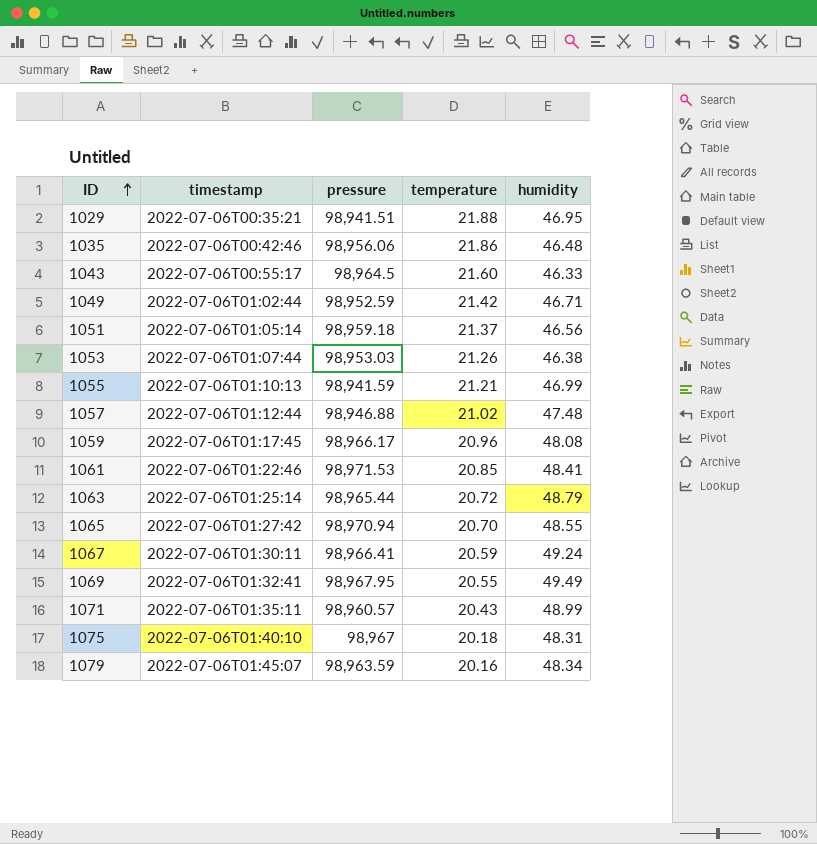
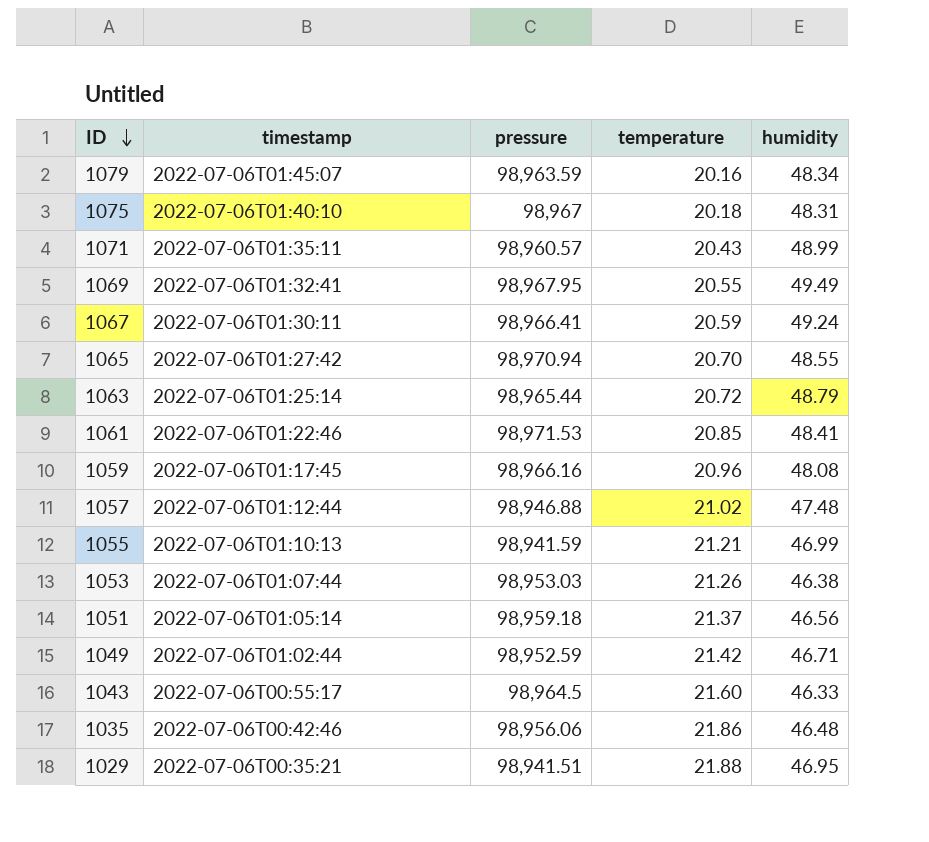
row order: ID ascending -> ID descending
1059 | pressure: 98,966.17 -> 98,966.16

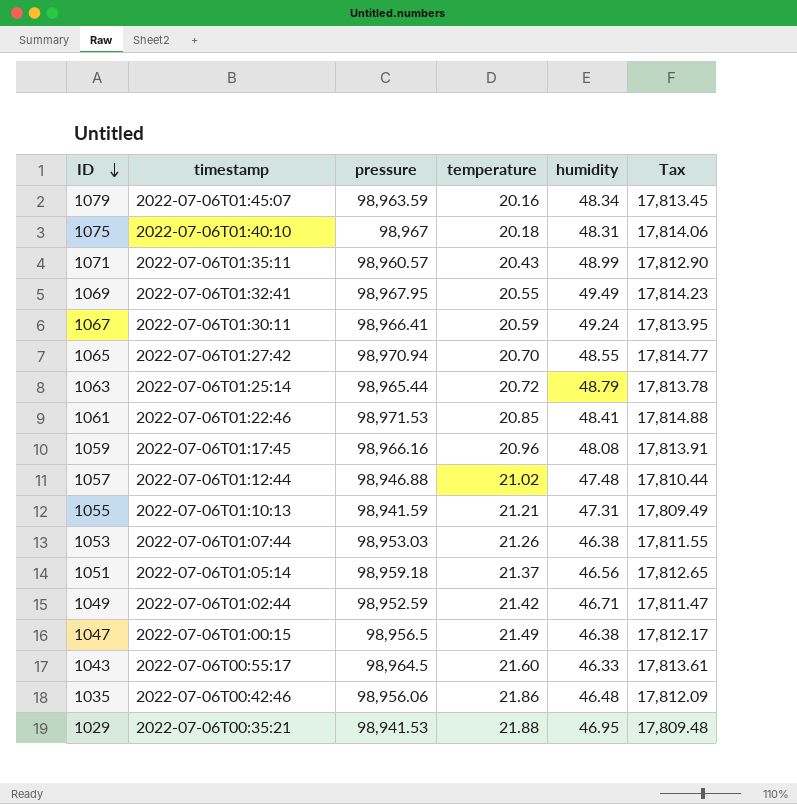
column Tax | formula: none -> [pressure] * 0.18
1055 | humidity: 46.99 -> 47.31
row 1047: none -> 2022-07-06T01:00:15 | 98,956.5 | 21.49 | 46.38 | 17,812.17
1029 | pressure: 98,941.51 -> 98,941.53

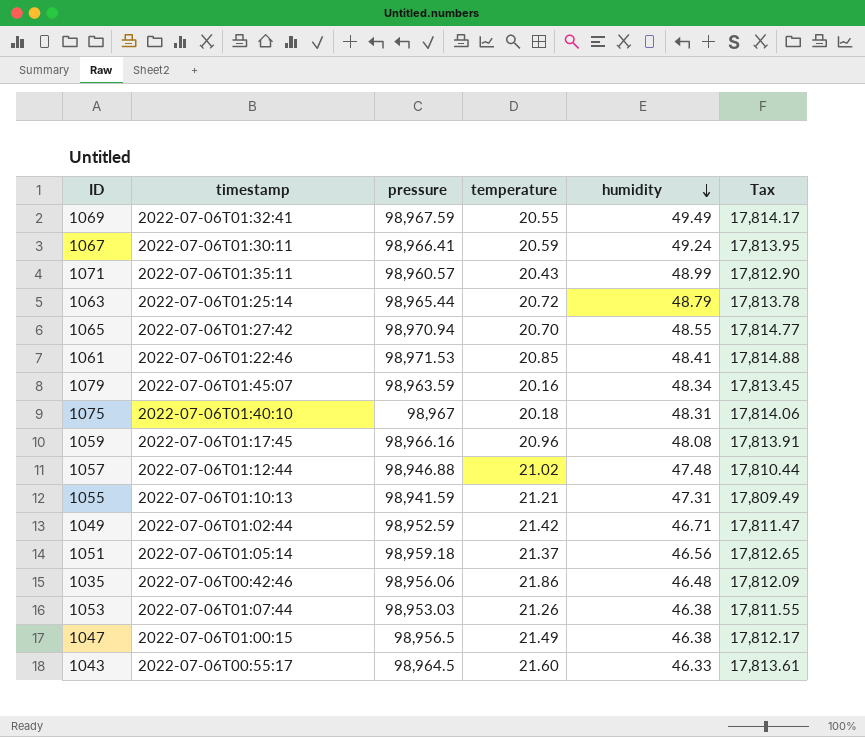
row order: ID descending -> humidity descending
row 1029: 2022-07-06T00:35:21 | 98,941.53 | 21.88 | 46.95 | 17,809.48 -> none
1069 | pressure: 98,967.95 -> 98,967.59
1069 | Tax: 17,814.23 -> 17,814.17

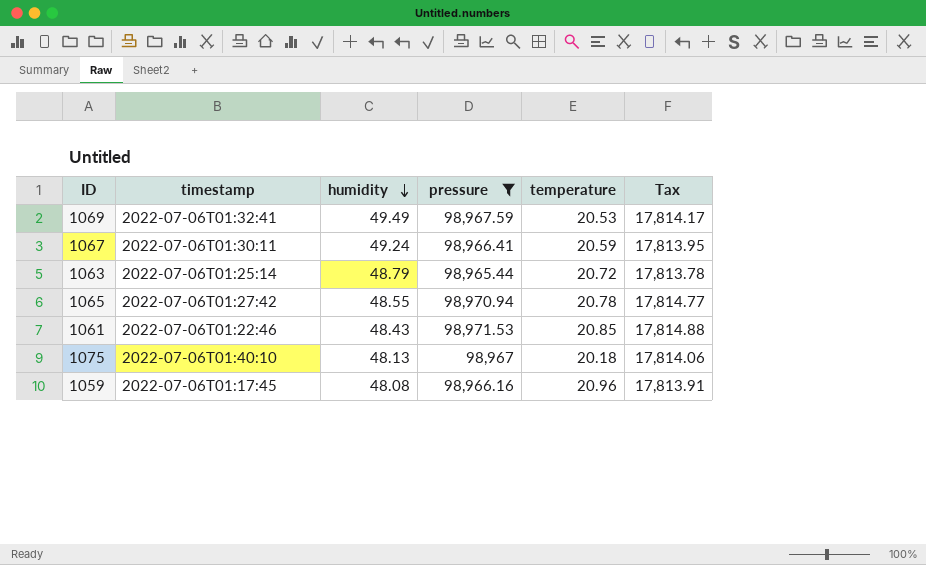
filter: none -> pressure >= 98,965.44
column humidity | position: 5 -> 3
1069 | temperature: 20.55 -> 20.53
1065 | temperature: 20.70 -> 20.78
1061 | humidity: 48.41 -> 48.43
1075 | humidity: 48.31 -> 48.13

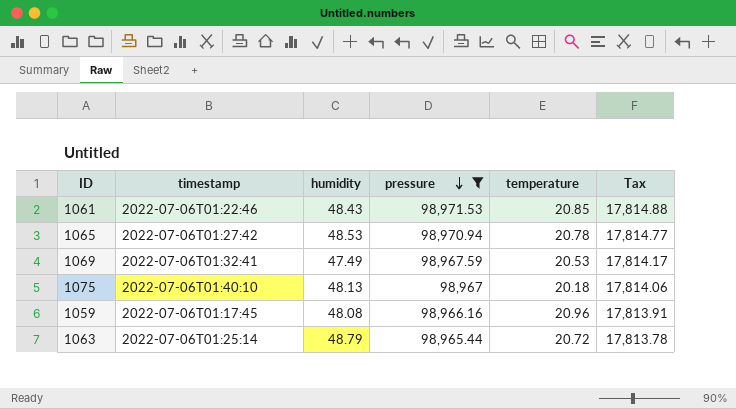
row order: humidity descending -> pressure descending
row 1067: 2022-07-06T01:30:11 | 49.24 | 98,966.41 | 20.59 | 17,813.95 -> none
1065 | humidity: 48.55 -> 48.53
1069 | humidity: 49.49 -> 47.49

